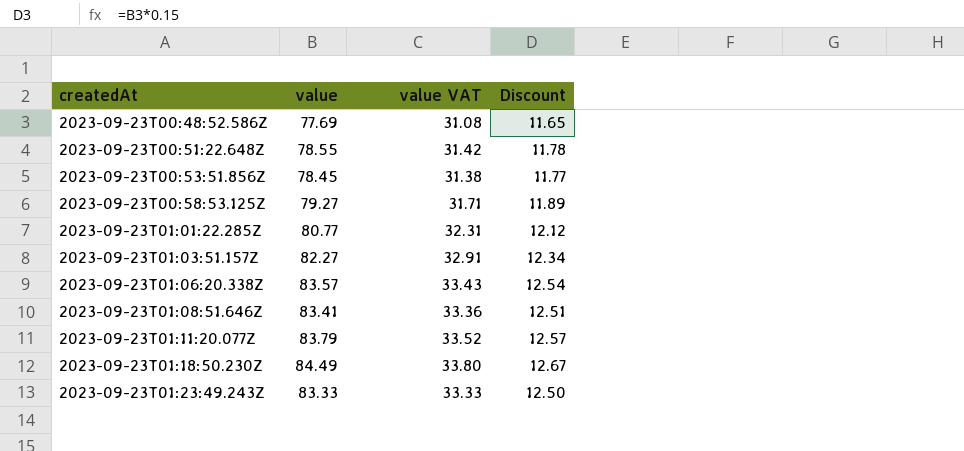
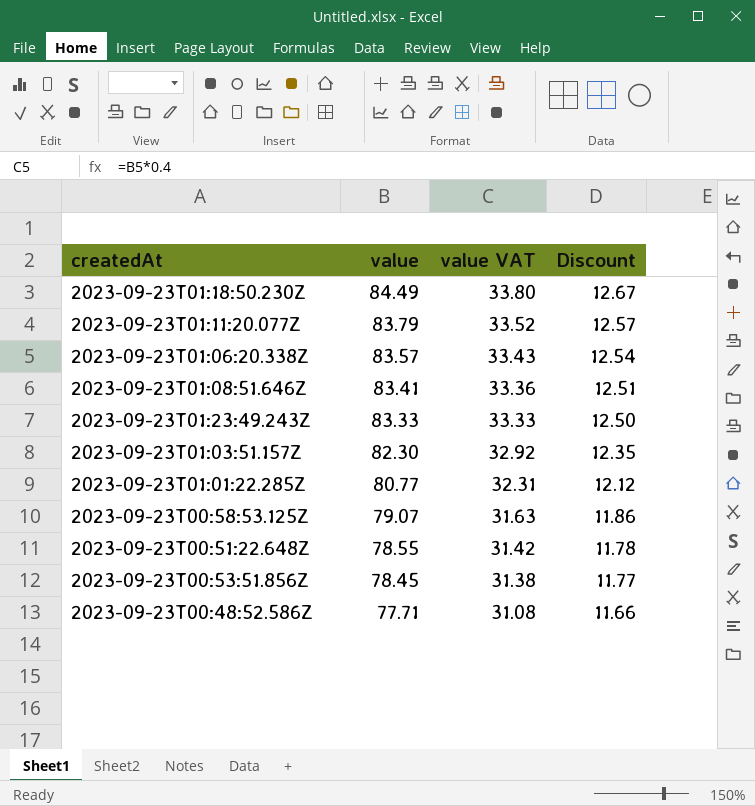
row order: createdAt ascending -> value descending
2023-09-23T01:03:51.157Z | value: 82.27 -> 82.30
2023-09-23T01:03:51.157Z | value VAT: 32.91 -> 32.92
2023-09-23T01:03:51.157Z | Discount: 12.34 -> 12.35
2023-09-23T00:58:53.125Z | value: 79.27 -> 79.07
2023-09-23T00:58:53.125Z | value VAT: 31.71 -> 31.63
2023-09-23T00:58:53.125Z | Discount: 11.89 -> 11.86
2023-09-23T00:48:52.586Z | value: 77.69 -> 77.71
2023-09-23T00:48:52.586Z | Discount: 11.65 -> 11.66

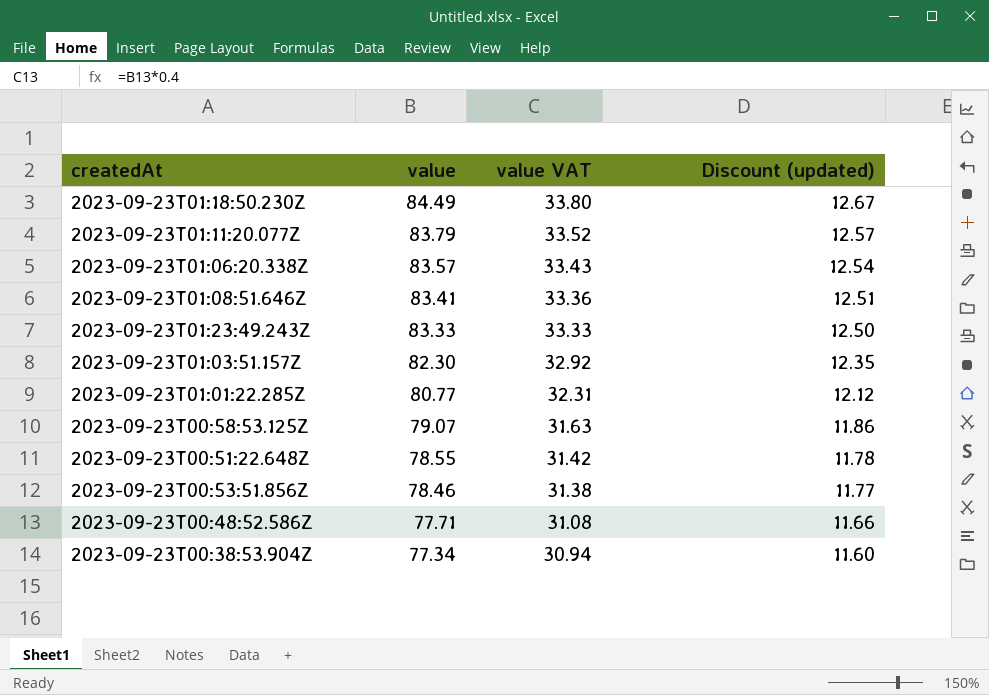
column name: Discount -> Discount (updated)
2023-09-23T00:53:51.856Z | value: 78.45 -> 78.46
row 2023-09-23T00:38:53.904Z: none -> 77.34 | 30.94 | 11.60

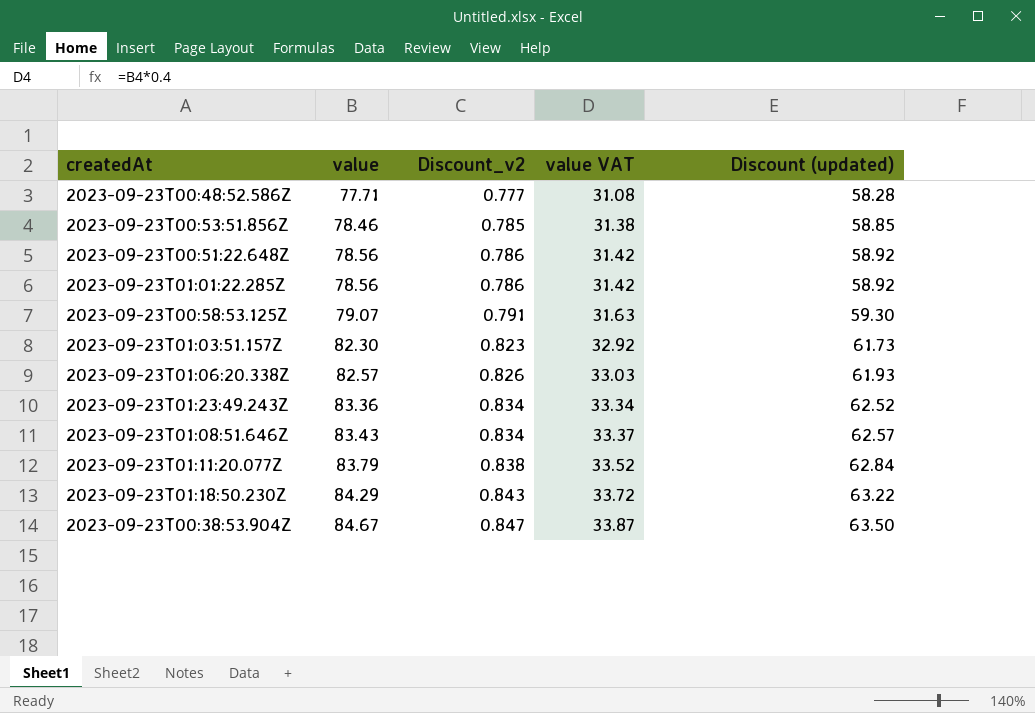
row order: value descending -> value ascending
column Discount_v2 | formula: none -> [value] * 0.01
column Discount (updated) | formula: [value] * 0.15 -> [value] * 0.75
2023-09-23T00:51:22.648Z | value: 78.55 -> 78.56
2023-09-23T01:01:22.285Z | value: 80.77 -> 78.56
2023-09-23T01:01:22.285Z | value VAT: 32.31 -> 31.42
2023-09-23T01:06:20.338Z | value: 83.57 -> 82.57
2023-09-23T01:06:20.338Z | value VAT: 33.43 -> 33.03
2023-09-23T01:23:49.243Z | value: 83.33 -> 83.36
2023-09-23T01:23:49.243Z | value VAT: 33.33 -> 33.34
2023-09-23T01:08:51.646Z | value: 83.41 -> 83.43
2023-09-23T01:08:51.646Z | value VAT: 33.36 -> 33.37
2023-09-23T01:18:50.230Z | value: 84.49 -> 84.29
2023-09-23T01:18:50.230Z | value VAT: 33.80 -> 33.72
2023-09-23T00:38:53.904Z | value: 77.34 -> 84.67
2023-09-23T00:38:53.904Z | value VAT: 30.94 -> 33.87

